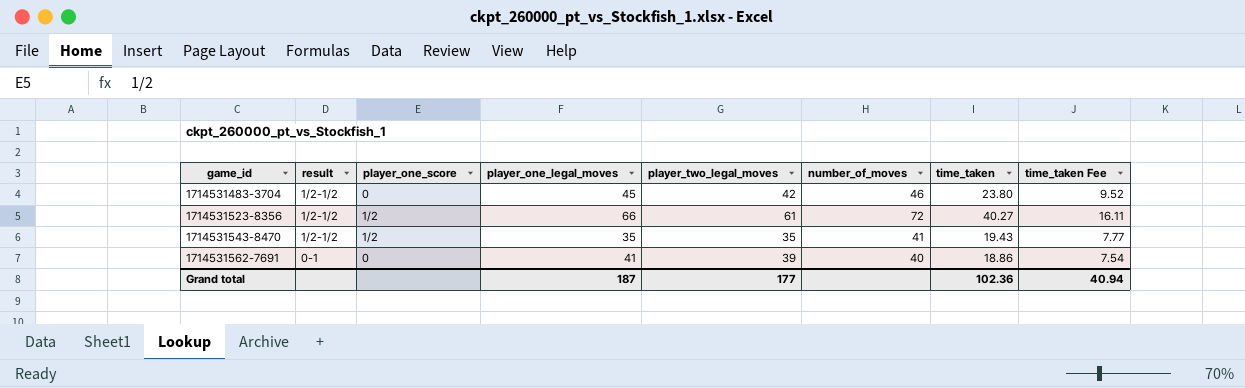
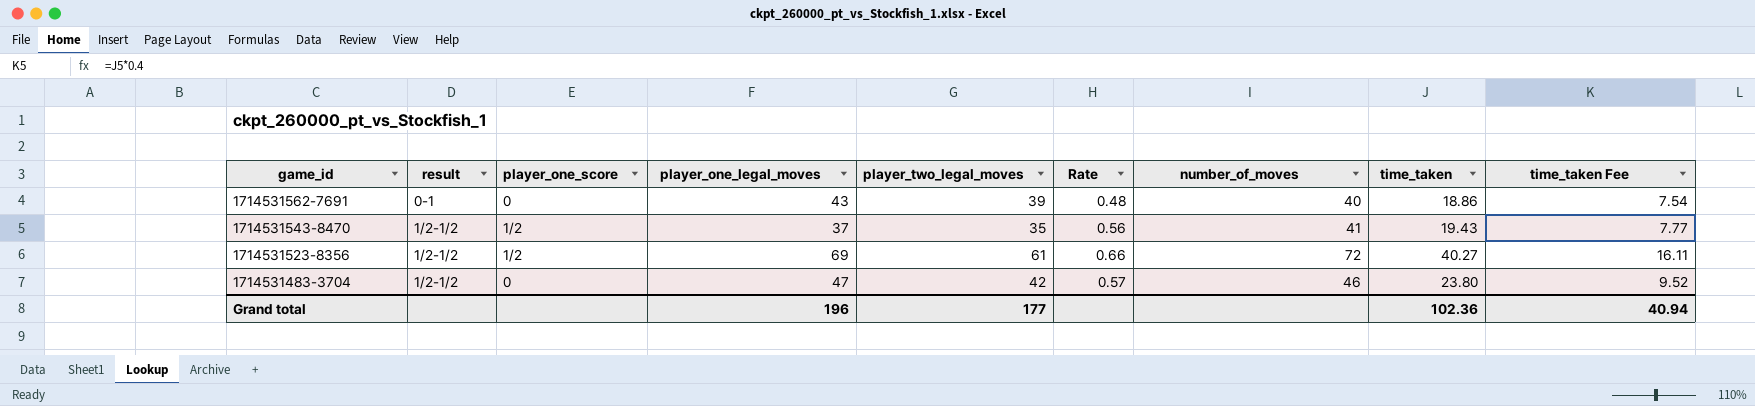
row order: game_id ascending -> game_id descending
column Rate | formula: none -> [time_taken] / [player_two_legal_moves]
1714531562-7691 | player_one_legal_moves: 41 -> 43
1714531543-8470 | player_one_legal_moves: 35 -> 37
1714531523-8356 | player_one_legal_moves: 66 -> 69
1714531483-3704 | player_one_legal_moves: 45 -> 47
Grand total | player_one_legal_moves: 187 -> 196

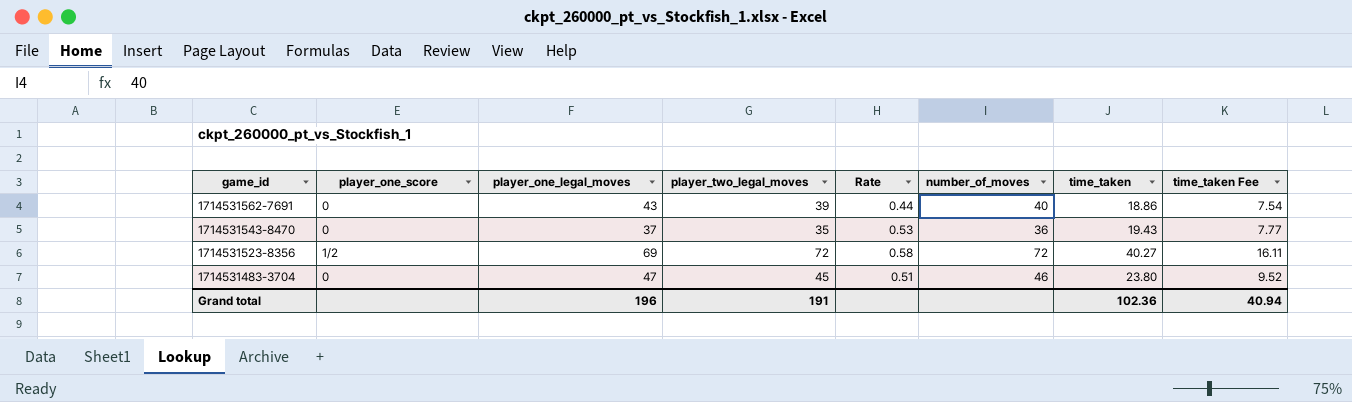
column result | position: 2 -> none
column Rate | formula: [time_taken] / [player_two_legal_moves] -> [time_taken] / [player_one_legal_moves]
1714531543-8470 | player_one_score: 1/2 -> 0
1714531543-8470 | number_of_moves: 41 -> 36
1714531523-8356 | player_two_legal_moves: 61 -> 72
1714531483-3704 | player_two_legal_moves: 42 -> 45
Grand total | player_two_legal_moves: 177 -> 191

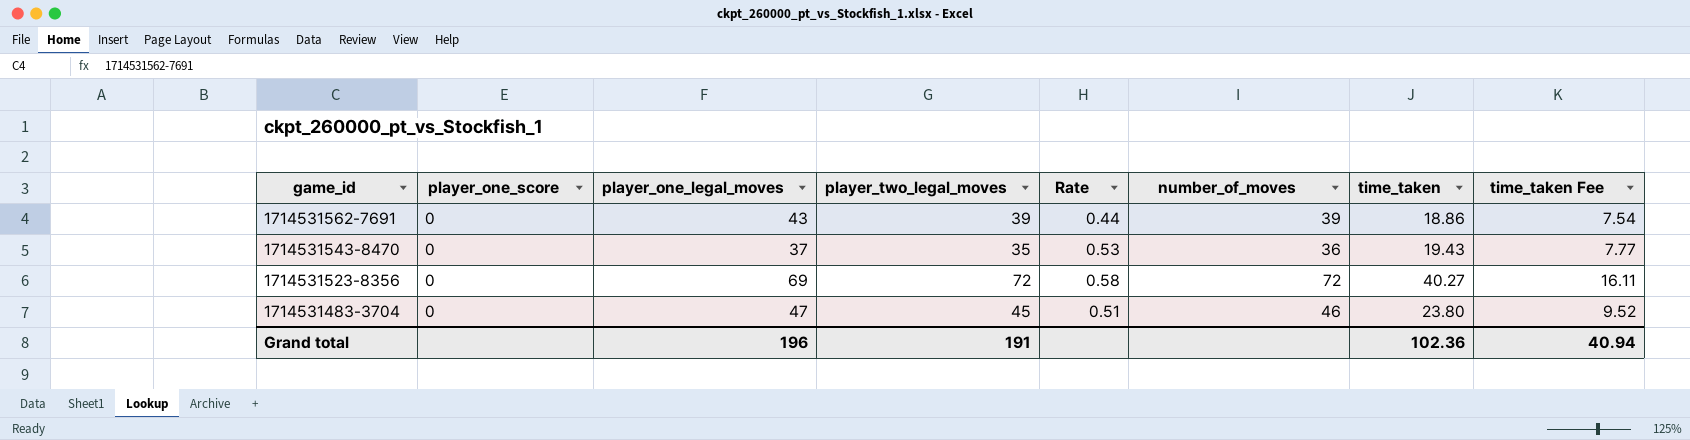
1714531562-7691 | number_of_moves: 40 -> 39
1714531523-8356 | player_one_score: 1/2 -> 0

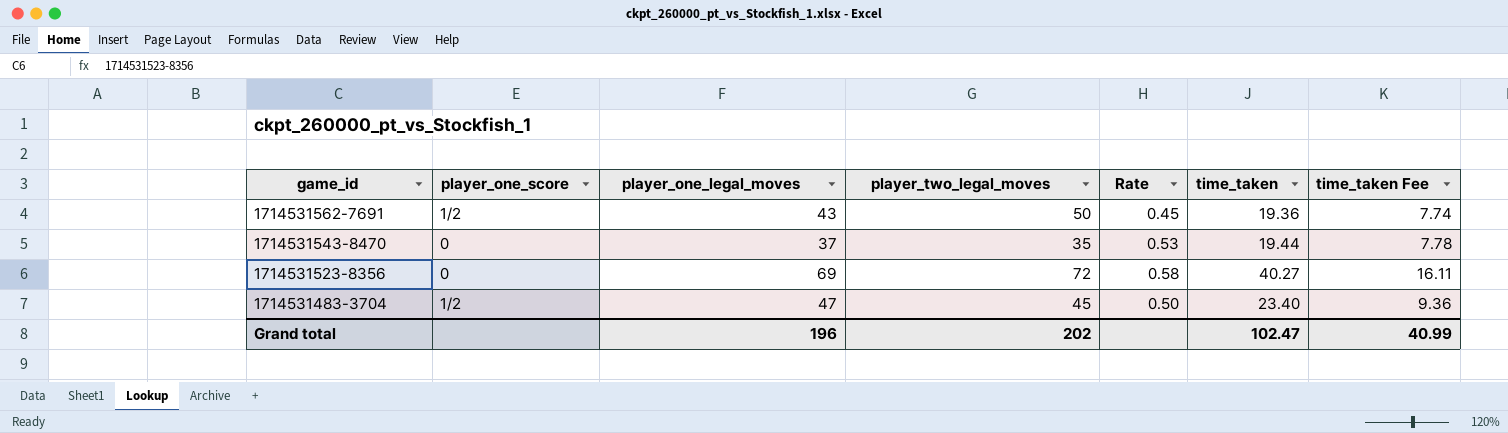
column number_of_moves | position: 6 -> none
1714531562-7691 | player_one_score: 0 -> 1/2
1714531562-7691 | player_two_legal_moves: 39 -> 50
1714531562-7691 | Rate: 0.44 -> 0.45
1714531562-7691 | time_taken: 18.86 -> 19.36
1714531562-7691 | time_taken Fee: 7.54 -> 7.74
1714531543-8470 | time_taken: 19.43 -> 19.44
1714531543-8470 | time_taken Fee: 7.77 -> 7.78
1714531483-3704 | player_one_score: 0 -> 1/2
1714531483-3704 | Rate: 0.51 -> 0.50
1714531483-3704 | time_taken: 23.80 -> 23.40
1714531483-3704 | time_taken Fee: 9.52 -> 9.36
Grand total | player_two_legal_moves: 191 -> 202
Grand total | time_taken: 102.36 -> 102.47
Grand total | time_taken Fee: 40.94 -> 40.99

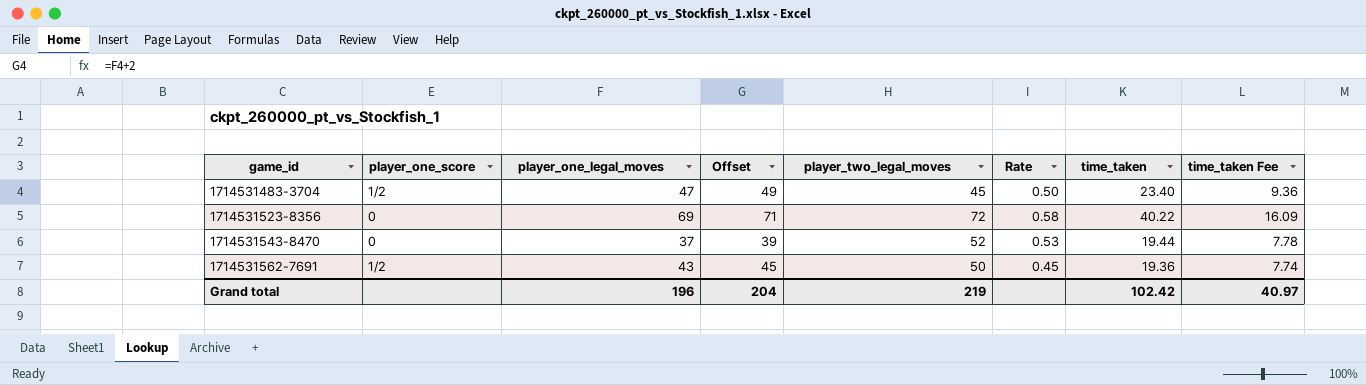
row order: game_id descending -> game_id ascending
column Offset | formula: none -> [player_one_legal_moves] + 2
1714531523-8356 | time_taken: 40.27 -> 40.22
1714531523-8356 | time_taken Fee: 16.11 -> 16.09
1714531543-8470 | player_two_legal_moves: 35 -> 52
Grand total | player_two_legal_moves: 202 -> 219
Grand total | time_taken: 102.47 -> 102.42
Grand total | time_taken Fee: 40.99 -> 40.97

